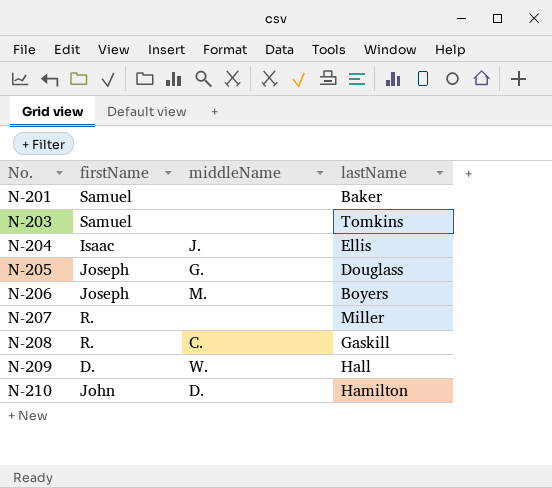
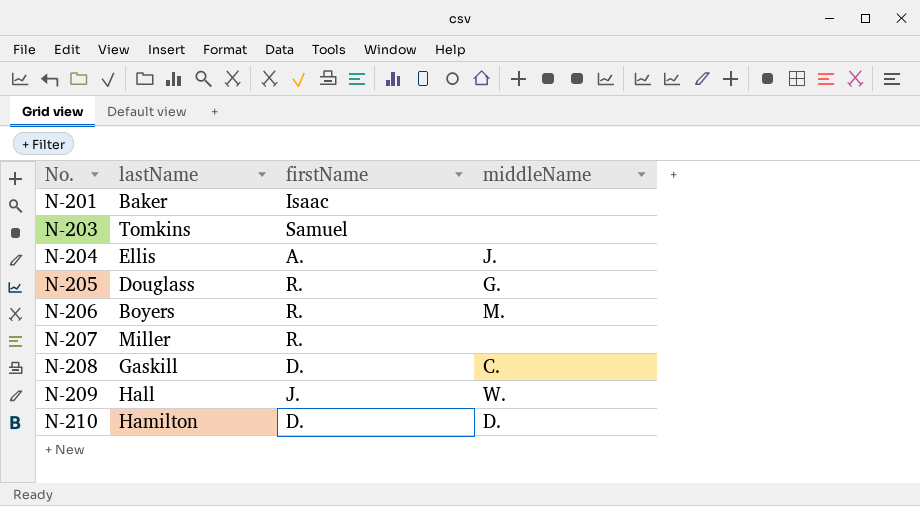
column lastName | position: 4 -> 2
N-201 | firstName: Samuel -> Isaac
N-204 | firstName: Isaac -> A.
N-205 | firstName: Joseph -> R.
N-206 | firstName: Joseph -> R.
N-208 | firstName: R. -> D.
N-209 | firstName: D. -> J.
N-210 | firstName: John -> D.

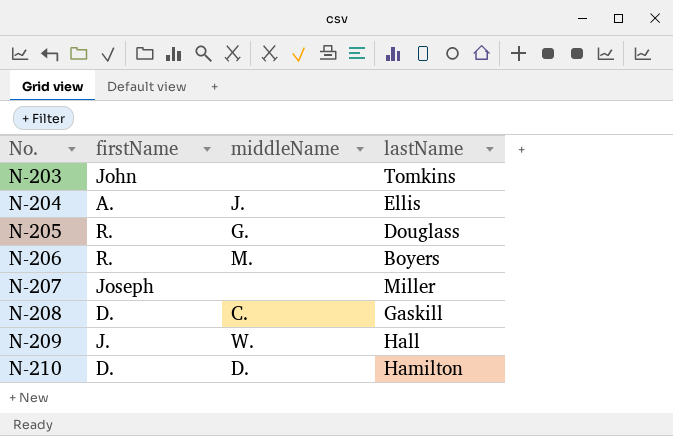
column lastName | position: 2 -> 4
row N-201: Baker | Isaac | none -> none
N-203 | firstName: Samuel -> John
N-207 | firstName: R. -> Joseph

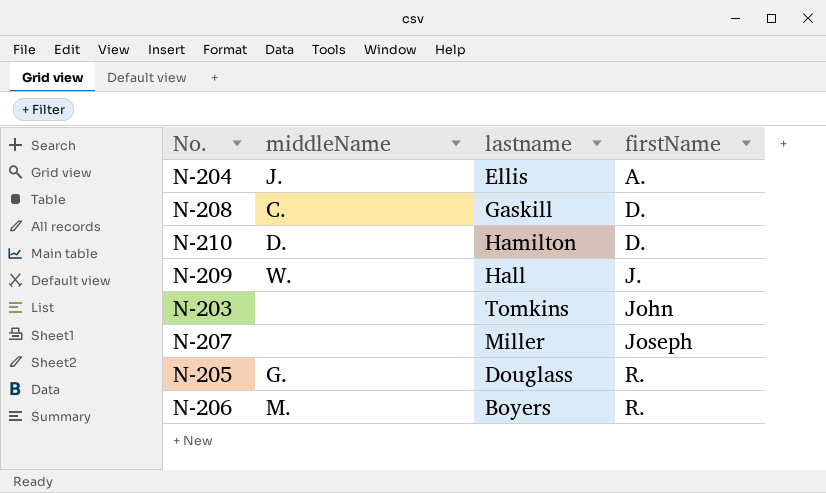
row order: No. ascending -> firstName ascending
column name: lastName -> lastname
column firstName | position: 2 -> 4

